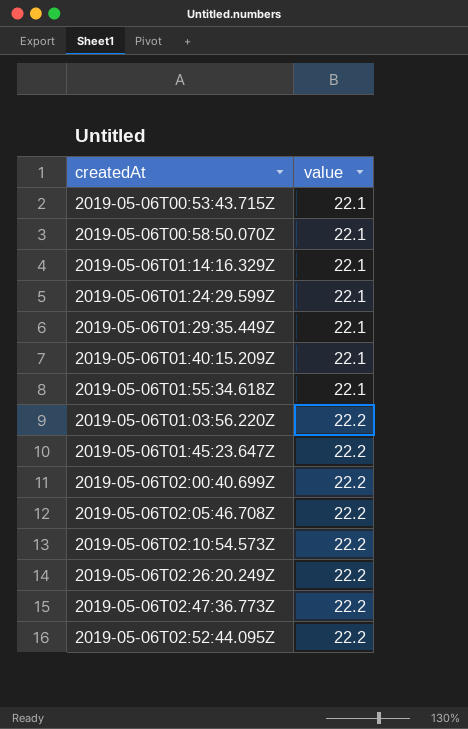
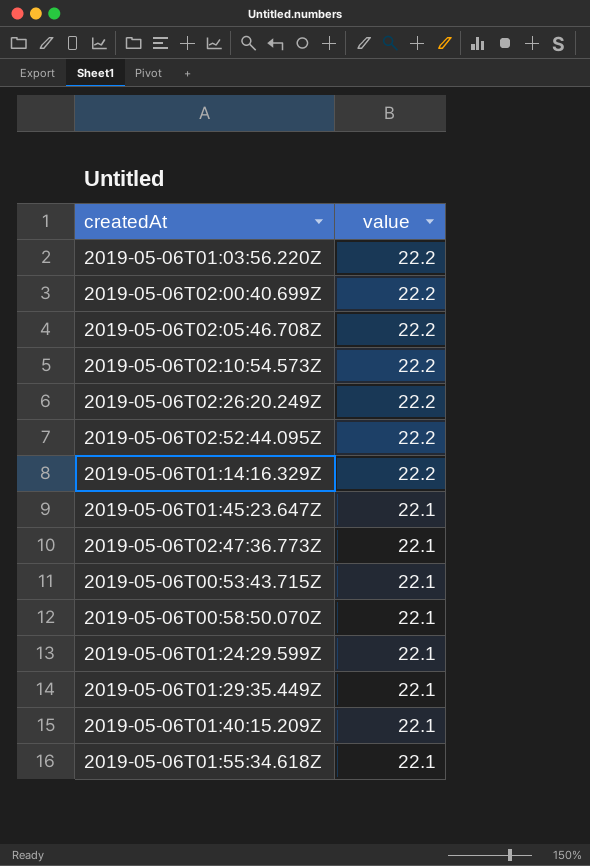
row order: value ascending -> value descending
2019-05-06T01:14:16.329Z | value: 22.1 -> 22.2
2019-05-06T01:45:23.647Z | value: 22.2 -> 22.1
2019-05-06T02:47:36.773Z | value: 22.2 -> 22.1

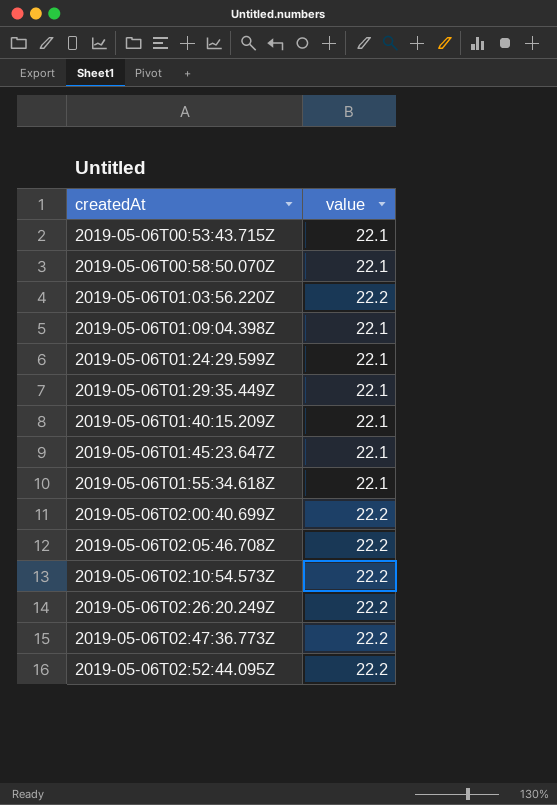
row order: value descending -> createdAt ascending
row 2019-05-06T01:14:16.329Z: 22.2 -> none
row 2019-05-06T01:09:04.398Z: none -> 22.1
2019-05-06T02:47:36.773Z | value: 22.1 -> 22.2

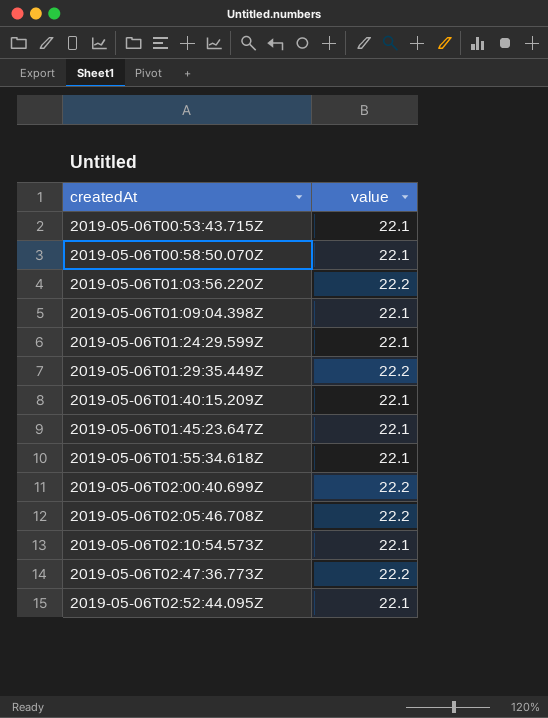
row 2019-05-06T02:26:20.249Z: 22.2 -> none
2019-05-06T01:29:35.449Z | value: 22.1 -> 22.2
2019-05-06T02:10:54.573Z | value: 22.2 -> 22.1
2019-05-06T02:52:44.095Z | value: 22.2 -> 22.1

